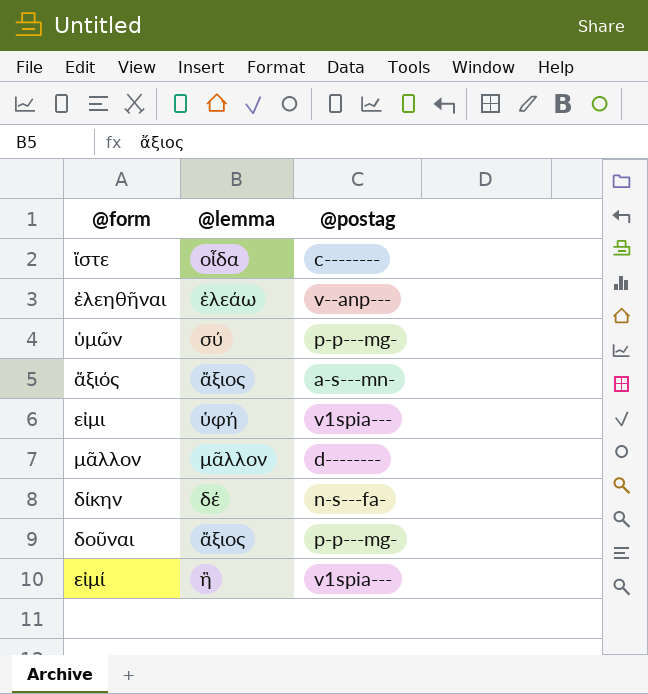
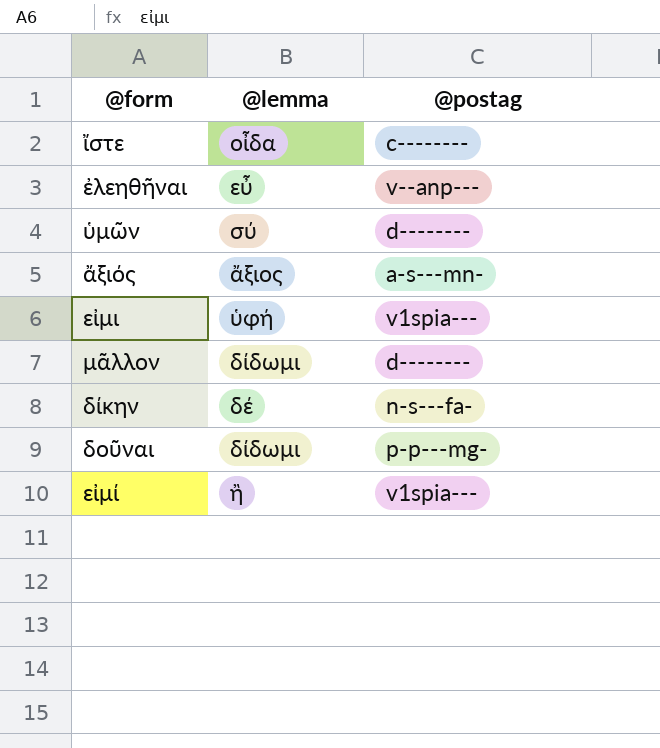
ἐλεηθῆναι | @lemma: ἐλεάω -> εὖ
ὑμῶν | @postag: p-p---mg- -> d--------
μᾶλλον | @lemma: μᾶλλον -> δίδωμι
δοῦναι | @lemma: ἄξιος -> δίδωμι

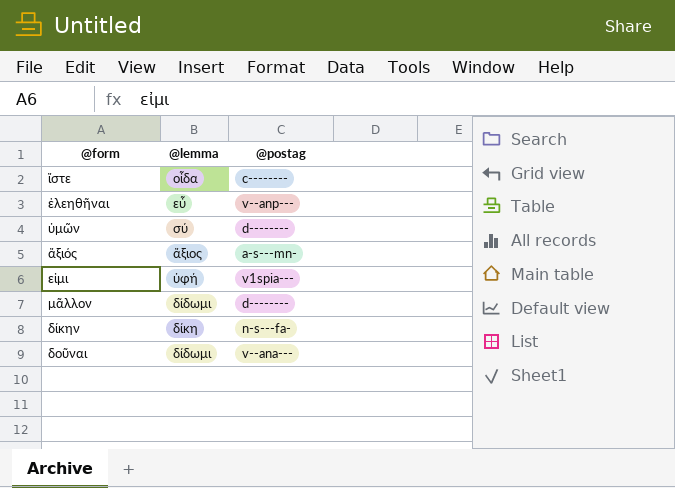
row εἰμί: ἢ | v1spia--- -> none
δίκην | @lemma: δέ -> δίκη
δοῦναι | @postag: p-p---mg- -> v--ana---

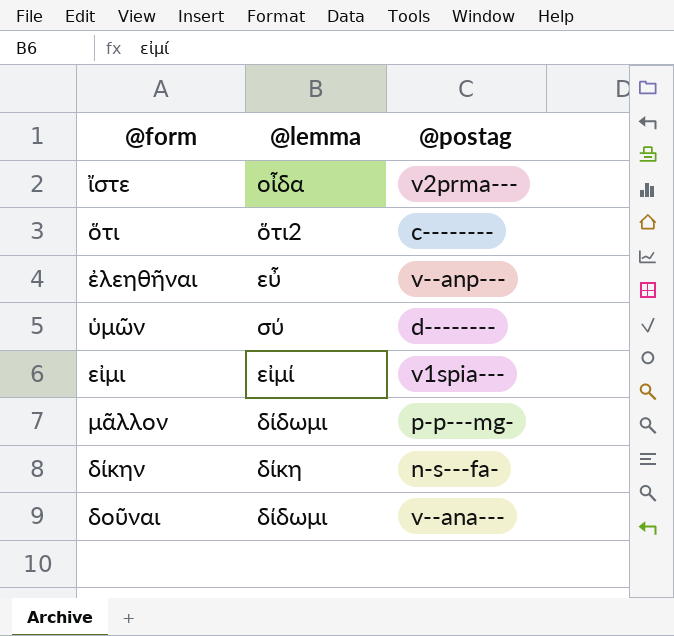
row ἄξιός: ἄξιος | a-s---mn- -> none
ἴστε | @postag: c-------- -> v2prma---
row ὅτι: none -> ὅτι2 | c--------
εἰμι | @lemma: ὑφή -> εἰμί
μᾶλλον | @postag: d-------- -> p-p---mg-

